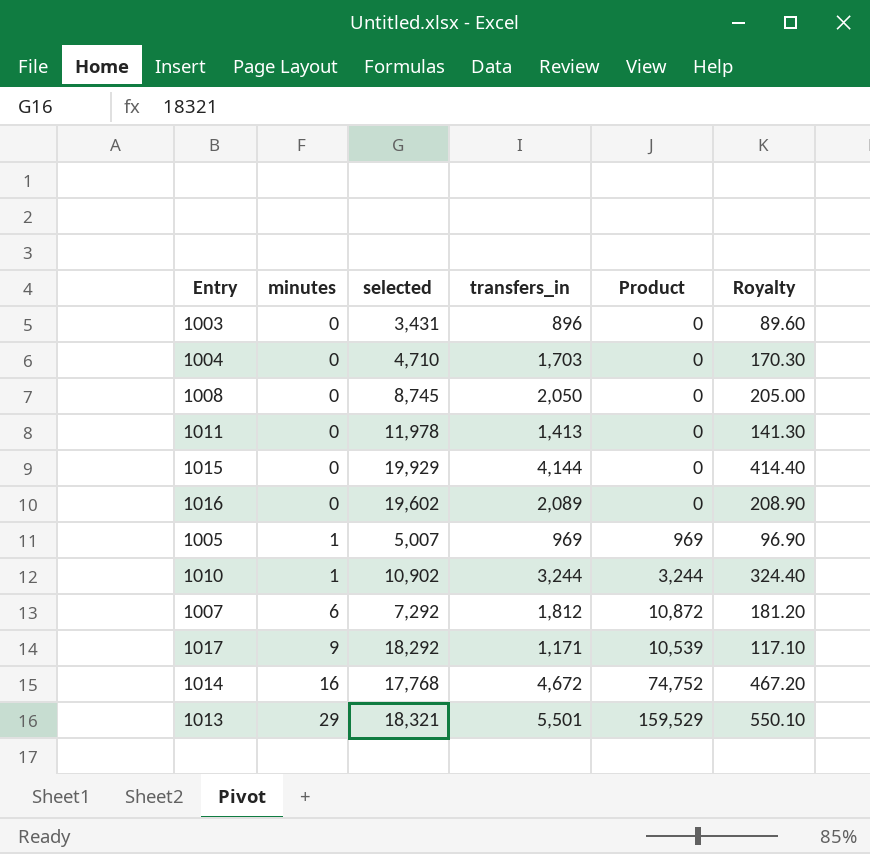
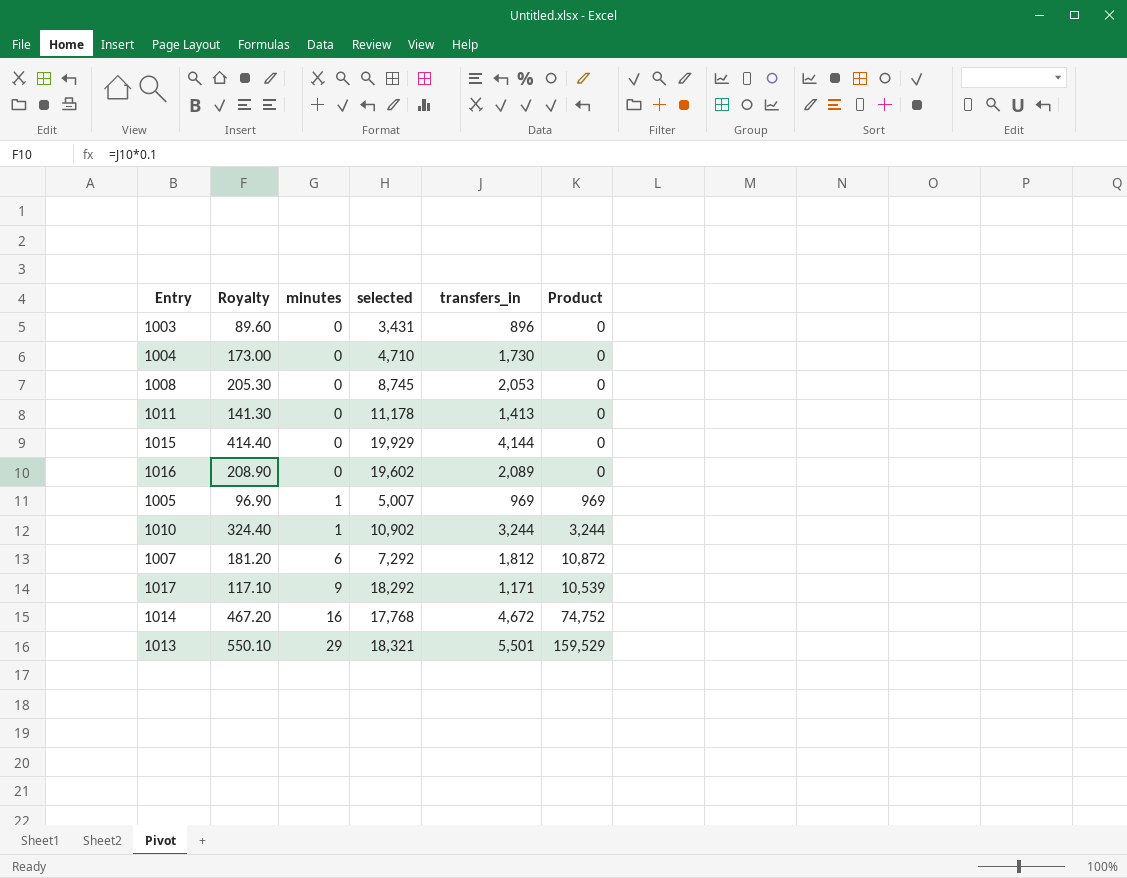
column Royalty | position: 6 -> 2
1004 | Royalty: 170.30 -> 173.00
1004 | transfers_in: 1,703 -> 1,730
1008 | Royalty: 205.00 -> 205.30
1008 | transfers_in: 2,050 -> 2,053
1011 | selected: 11,978 -> 11,178

